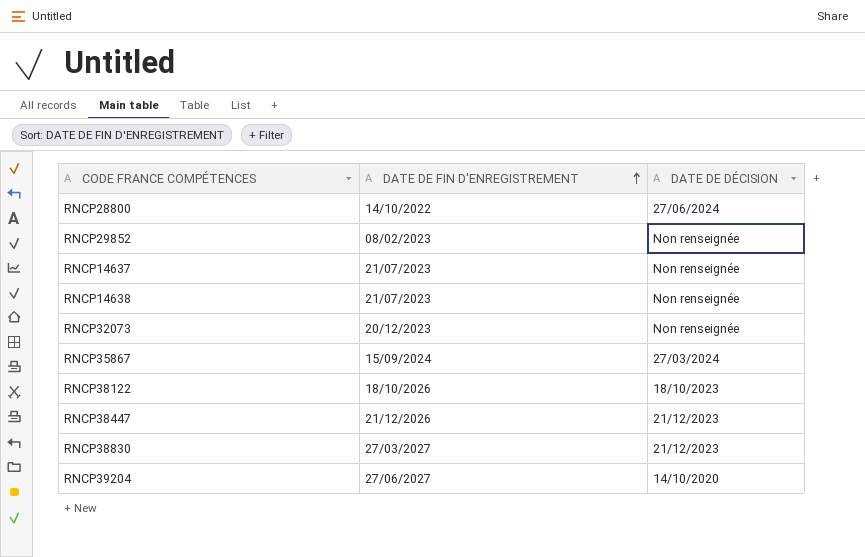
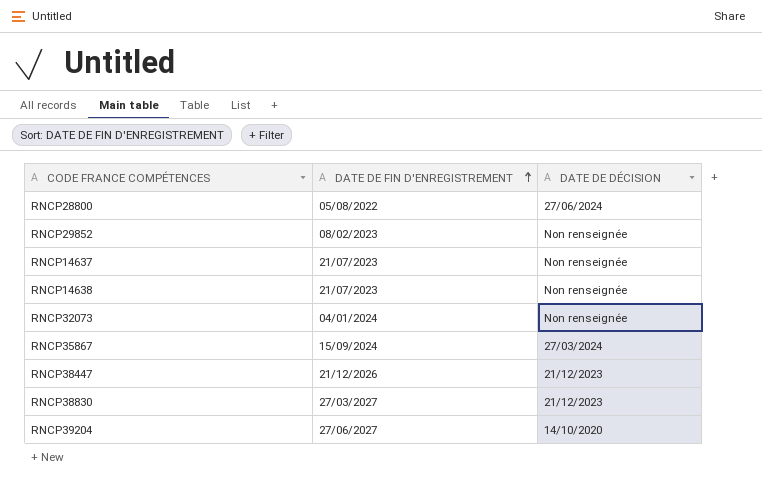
row RNCP38122: 18/10/2026 | 18/10/2023 -> none
RNCP28800 | DATE DE FIN D'ENREGISTREMENT: 14/10/2022 -> 05/08/2022
RNCP32073 | DATE DE FIN D'ENREGISTREMENT: 20/12/2023 -> 04/01/2024

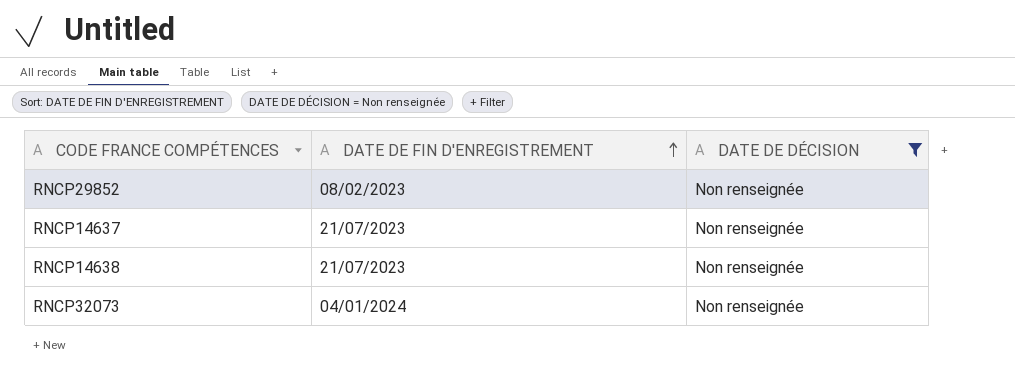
filter: none -> DATE DE DÉCISION = Non renseignée

